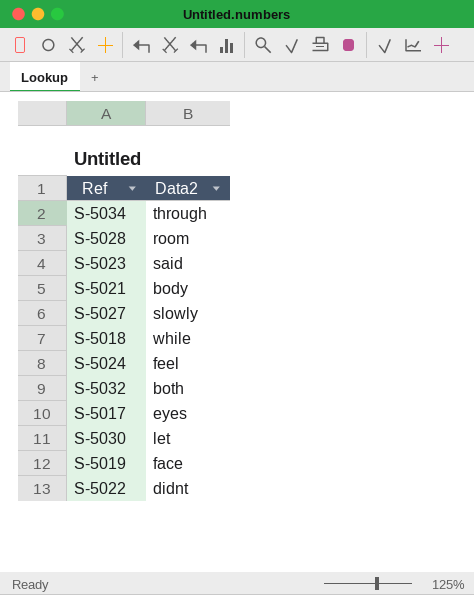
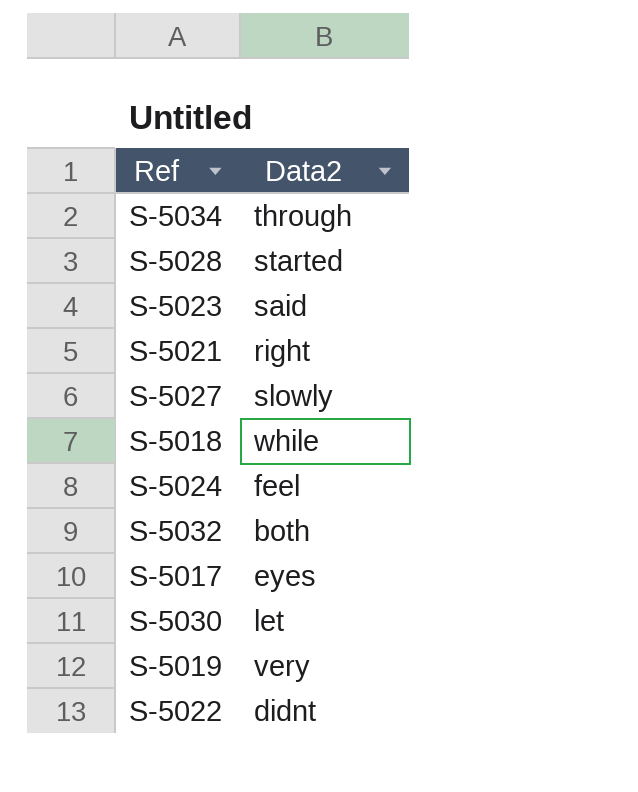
S-5028 | Data2: room -> started
S-5021 | Data2: body -> right
S-5019 | Data2: face -> very

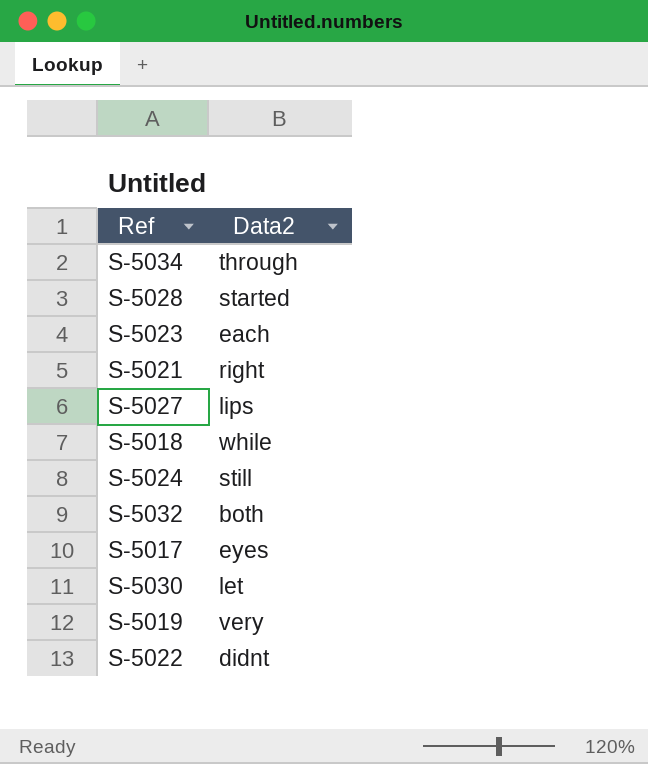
S-5023 | Data2: said -> each
S-5027 | Data2: slowly -> lips
S-5024 | Data2: feel -> still

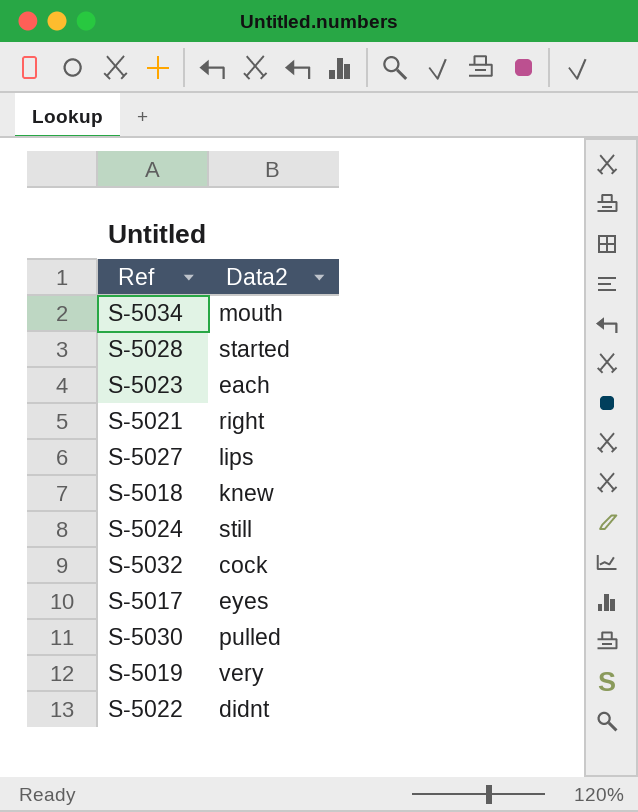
S-5034 | Data2: through -> mouth
S-5018 | Data2: while -> knew
S-5032 | Data2: both -> cock
S-5030 | Data2: let -> pulled

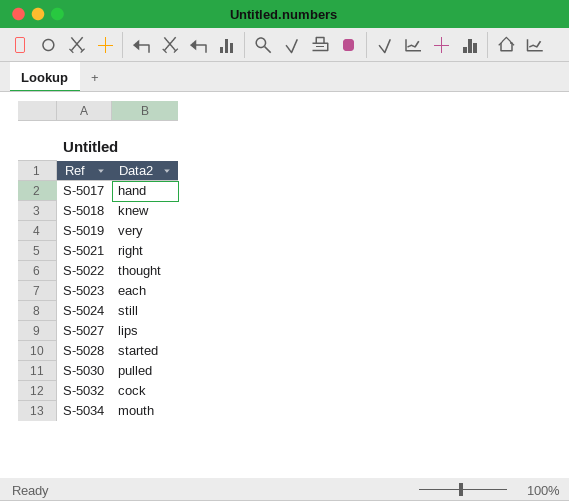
row order: none -> Ref ascending
S-5017 | Data2: eyes -> hand
S-5022 | Data2: didnt -> thought

